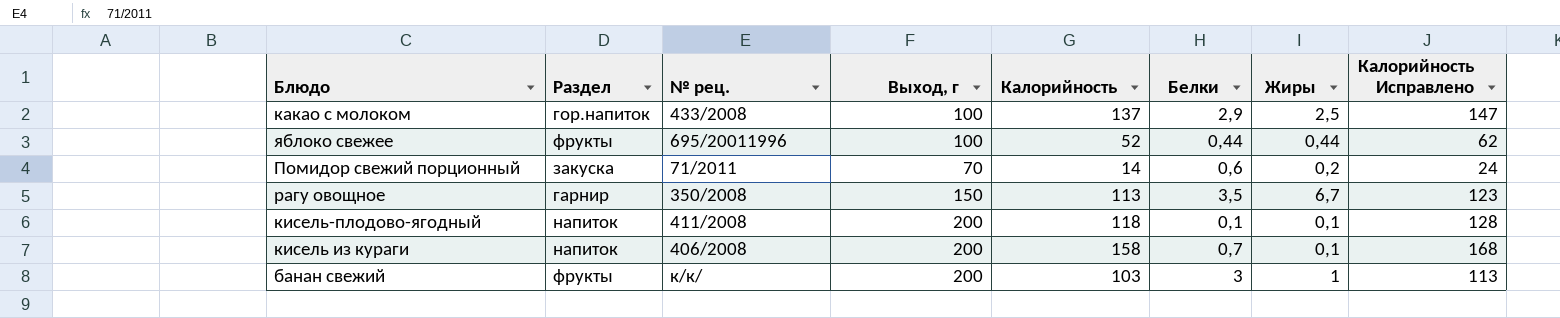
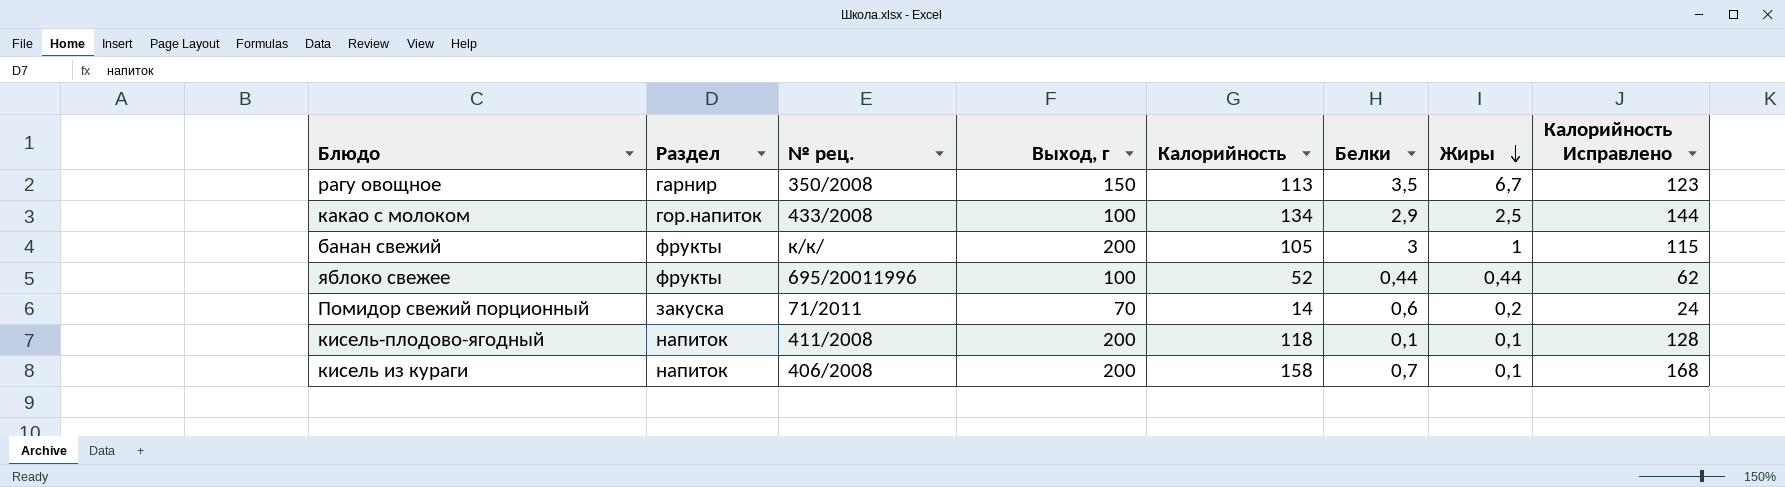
row order: none -> Жиры descending
какао с молоком | Калорийность: 137 -> 134
какао с молоком | Калорийность Исправлено: 147 -> 144
банан свежий | Калорийность: 103 -> 105
банан свежий | Калорийность Исправлено: 113 -> 115

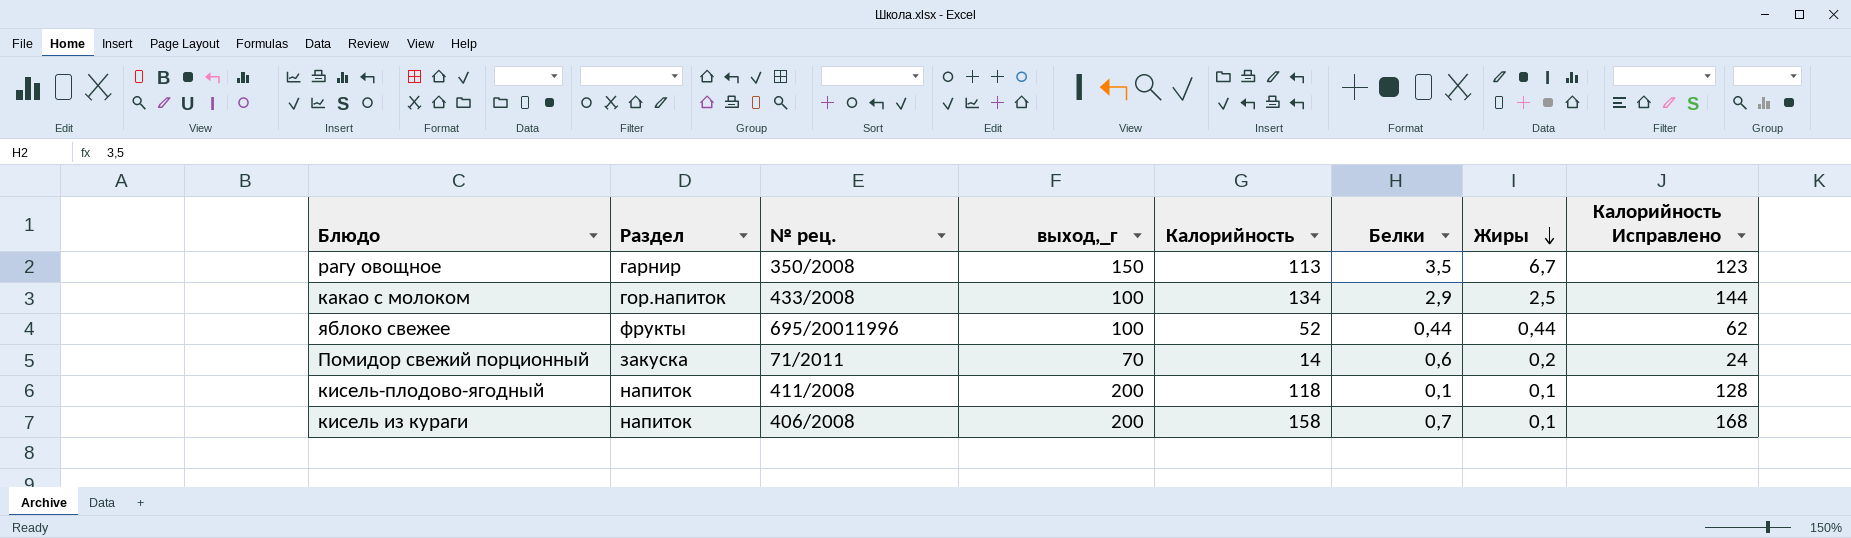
column name: Выход, г -> выход,_г
row банан свежий: фрукты | к/к/ | 200 | 105 | 3 | 1 | 115 -> none

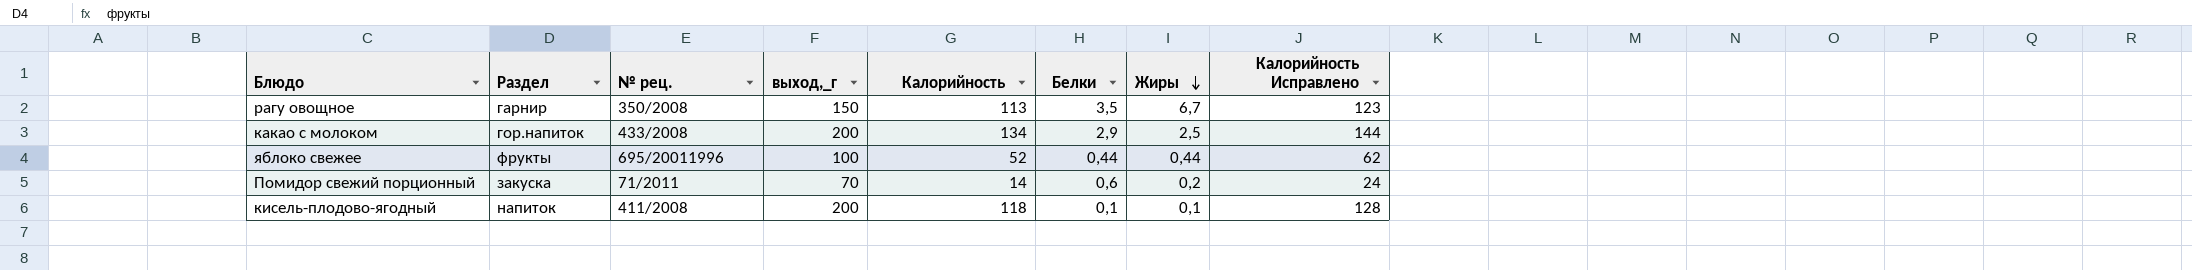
row кисель из кураги: напиток | 406/2008 | 200 | 158 | 0,7 | 0,1 | 168 -> none
какао с молоком | выход,_г: 100 -> 200

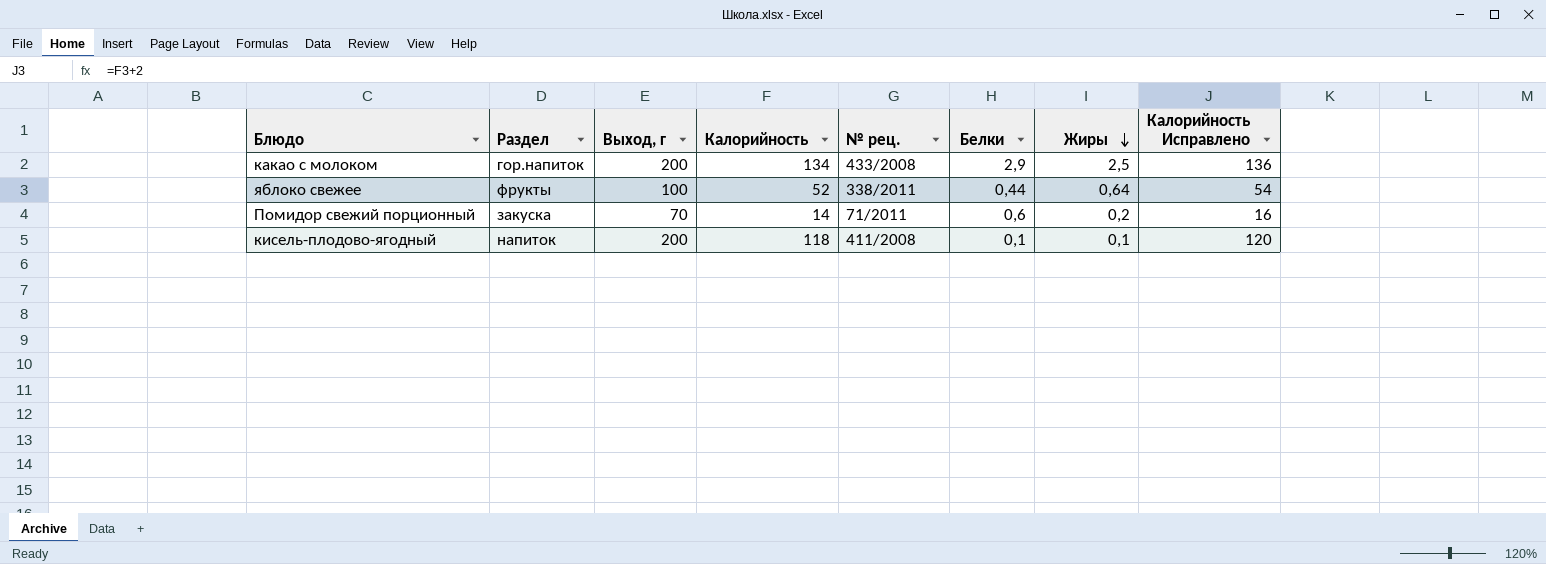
column name: выход,_г -> Выход, г
column № рец. | position: 3 -> 5
column Калорийность Исправлено | formula: [Калорийность] + 10 -> [Калорийность] + 2
row рагу овощное: гарнир | 350/2008 | 150 | 113 | 3,5 | 6,7 | 123 -> none
яблоко свежее | № рец.: 695/20011996 -> 338/2011
яблоко свежее | Жиры: 0,44 -> 0,64

